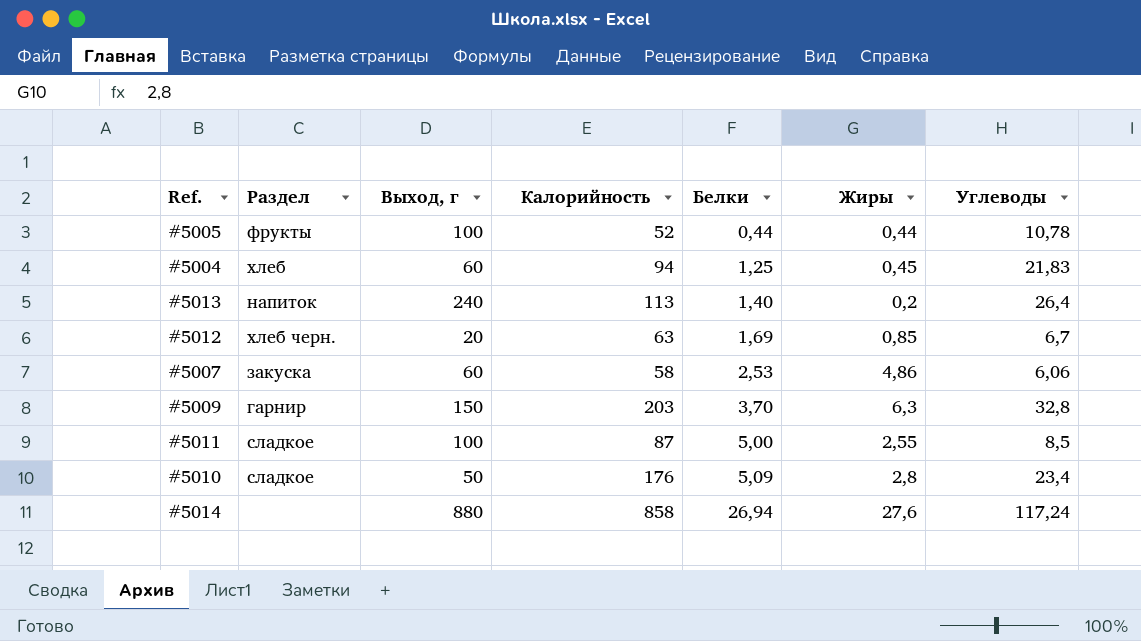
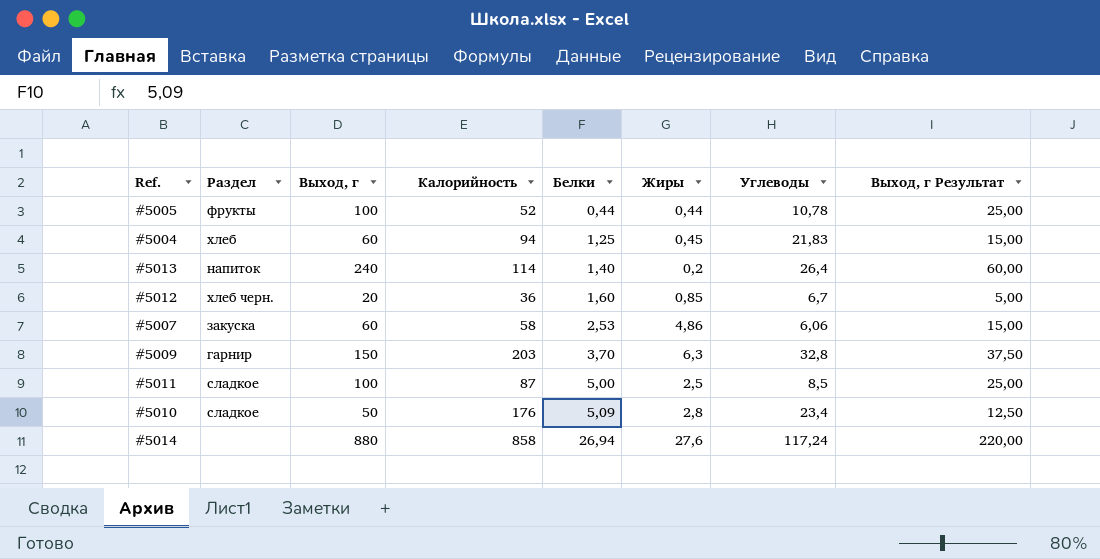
column Выход, г Результат | formula: none -> [Выход, г] * 0,25
#5013 | Калорийность: 113 -> 114
#5012 | Калорийность: 63 -> 36
#5012 | Белки: 1,69 -> 1,60
#5011 | Жиры: 2,55 -> 2,5

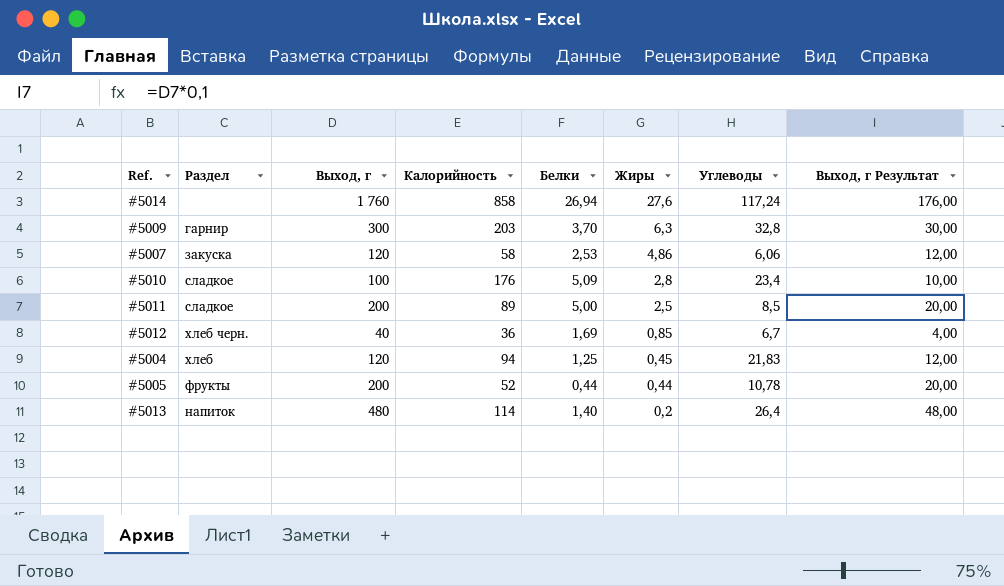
row order: Белки ascending -> Жиры descending
column Выход, г Результат | formula: [Выход, г] * 0,25 -> [Выход, г] * 0,1
#5014 | Выход, г: 880 -> 1 760
#5009 | Выход, г: 150 -> 300
#5007 | Выход, г: 60 -> 120
#5010 | Выход, г: 50 -> 100
#5011 | Выход, г: 100 -> 200
#5011 | Калорийность: 87 -> 89
#5012 | Выход, г: 20 -> 40
#5012 | Белки: 1,60 -> 1,69
#5004 | Выход, г: 60 -> 120
#5005 | Выход, г: 100 -> 200
#5013 | Выход, г: 240 -> 480

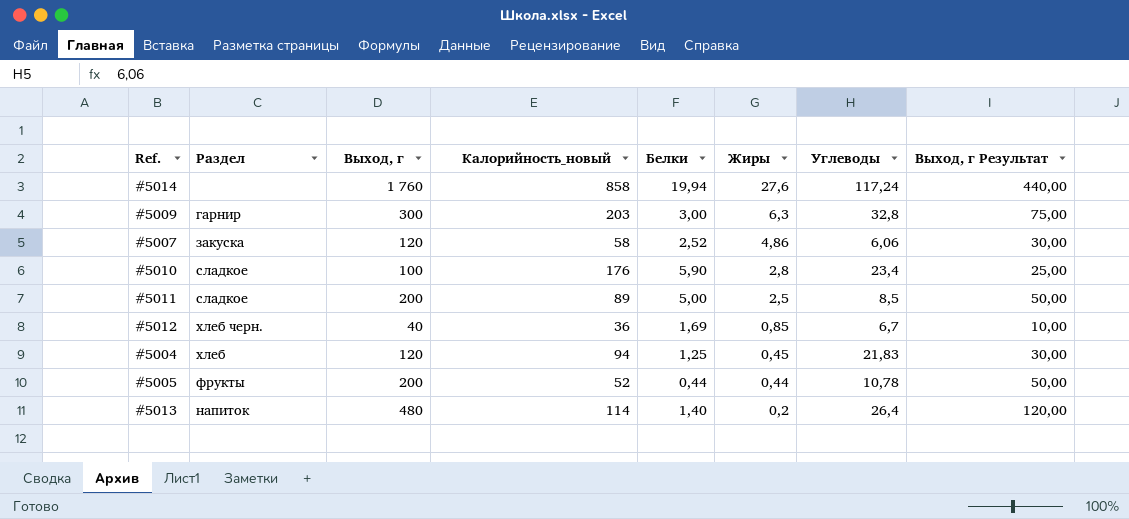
column name: Калорийность -> Калорийность_новый
column Выход, г Результат | formula: [Выход, г] * 0,1 -> [Выход, г] * 0,25
#5014 | Белки: 26,94 -> 19,94
#5009 | Белки: 3,70 -> 3,00
#5007 | Белки: 2,53 -> 2,52
#5010 | Белки: 5,09 -> 5,90

